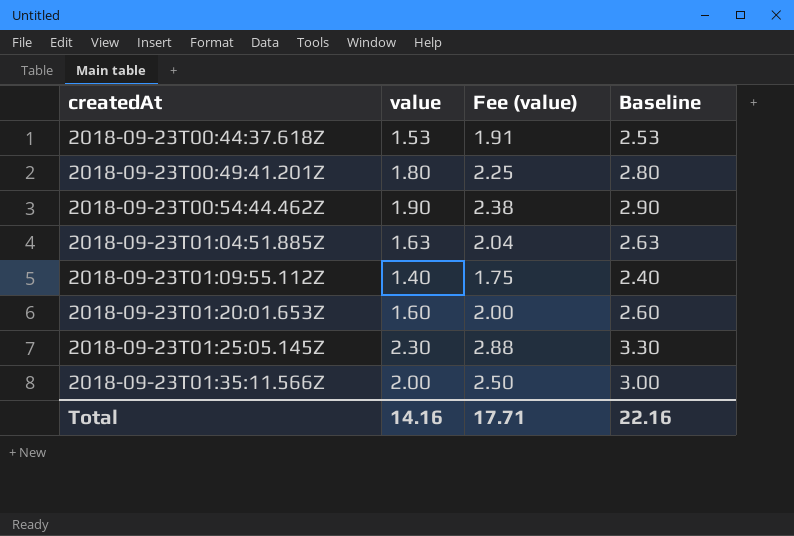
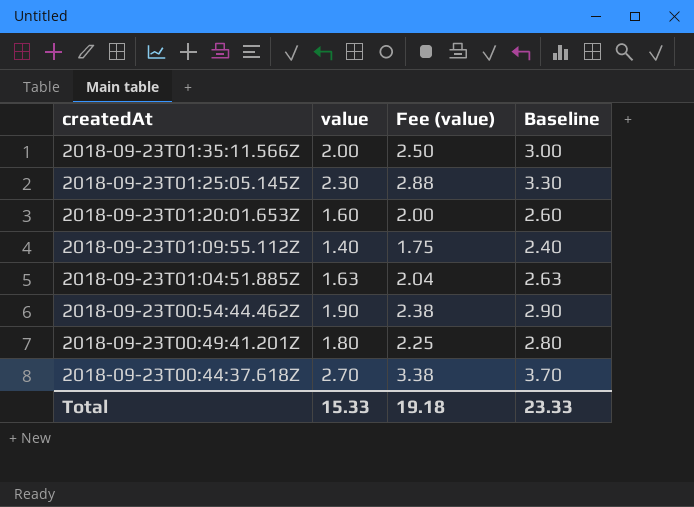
row order: createdAt ascending -> createdAt descending
2018-09-23T00:44:37.618Z | value: 1.53 -> 2.70
2018-09-23T00:44:37.618Z | Fee (value): 1.91 -> 3.38
2018-09-23T00:44:37.618Z | Baseline: 2.53 -> 3.70
Total | value: 14.16 -> 15.33
Total | Fee (value): 17.71 -> 19.18
Total | Baseline: 22.16 -> 23.33

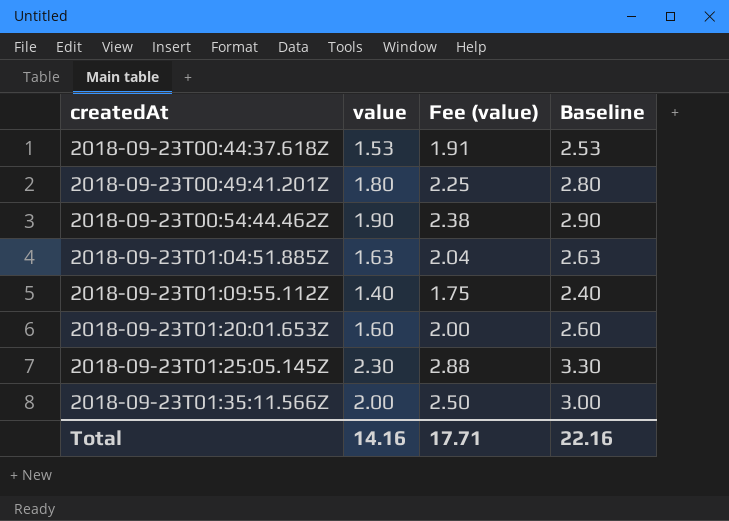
row order: createdAt descending -> createdAt ascending
2018-09-23T00:44:37.618Z | value: 2.70 -> 1.53
2018-09-23T00:44:37.618Z | Fee (value): 3.38 -> 1.91
2018-09-23T00:44:37.618Z | Baseline: 3.70 -> 2.53
Total | value: 15.33 -> 14.16
Total | Fee (value): 19.18 -> 17.71
Total | Baseline: 23.33 -> 22.16

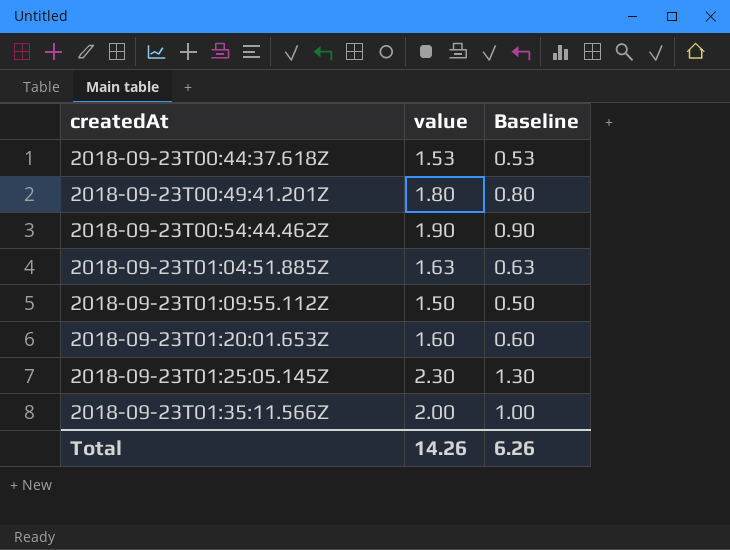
column Fee (value) | formula: [value] * 1.25 -> none
column Baseline | formula: [value] + 1 -> [value] - 1
2018-09-23T01:09:55.112Z | value: 1.40 -> 1.50
Total | value: 14.16 -> 14.26
Total | Baseline: 22.16 -> 6.26

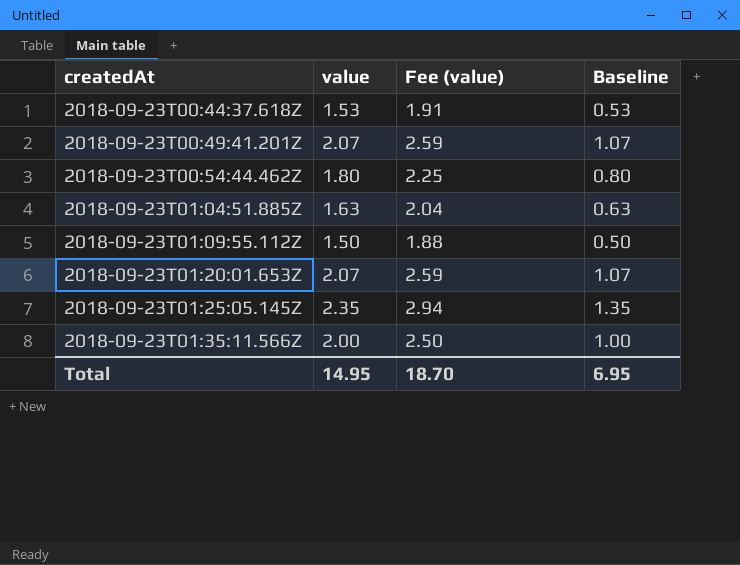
column Fee (value) | formula: none -> [value] * 1.25
2018-09-23T00:49:41.201Z | value: 1.80 -> 2.07
2018-09-23T00:49:41.201Z | Baseline: 0.80 -> 1.07
2018-09-23T00:54:44.462Z | value: 1.90 -> 1.80
2018-09-23T00:54:44.462Z | Baseline: 0.90 -> 0.80
2018-09-23T01:20:01.653Z | value: 1.60 -> 2.07
2018-09-23T01:20:01.653Z | Baseline: 0.60 -> 1.07
2018-09-23T01:25:05.145Z | value: 2.30 -> 2.35
2018-09-23T01:25:05.145Z | Baseline: 1.30 -> 1.35
Total | value: 14.26 -> 14.95
Total | Baseline: 6.26 -> 6.95

